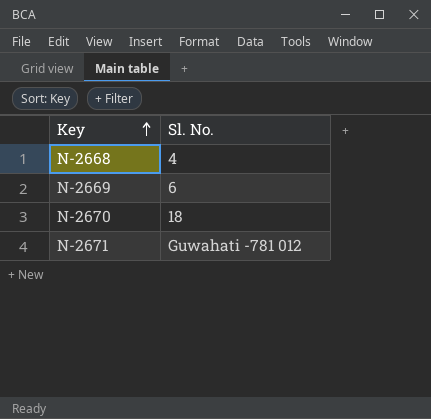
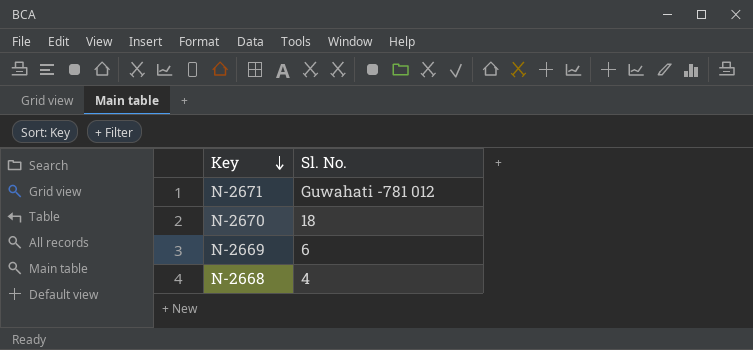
row order: Key ascending -> Key descending

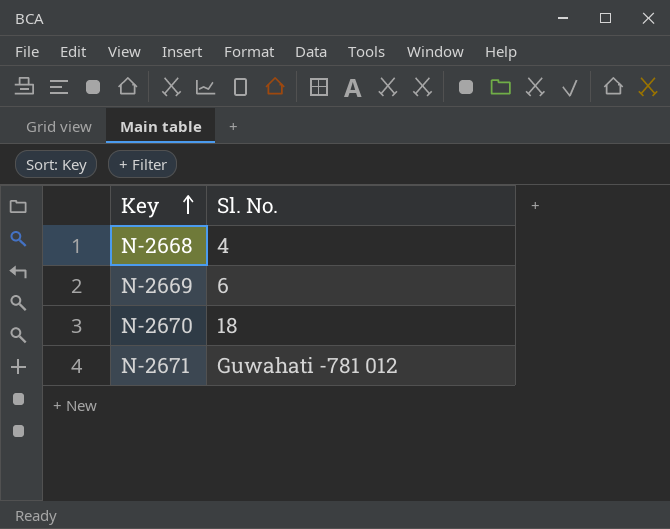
row order: Key descending -> Key ascending

